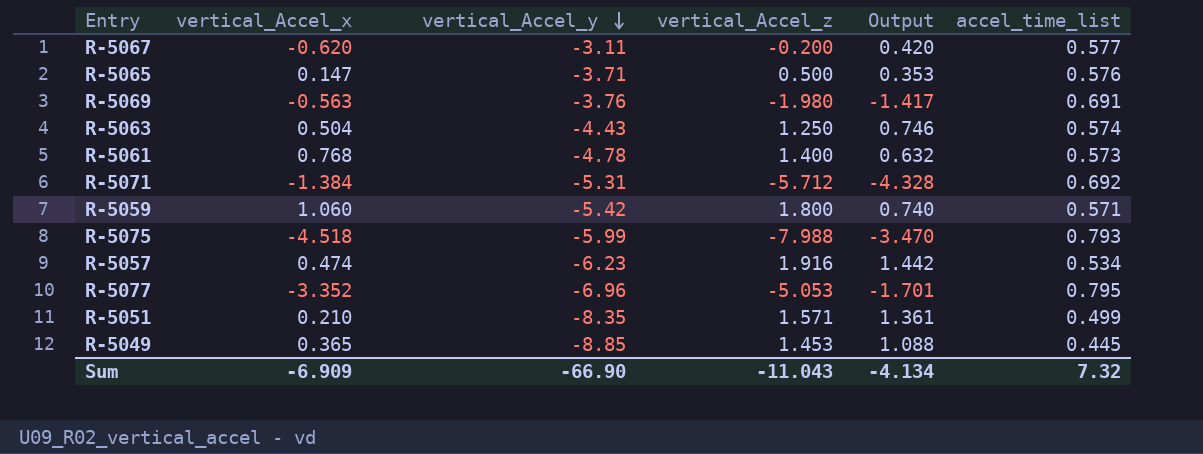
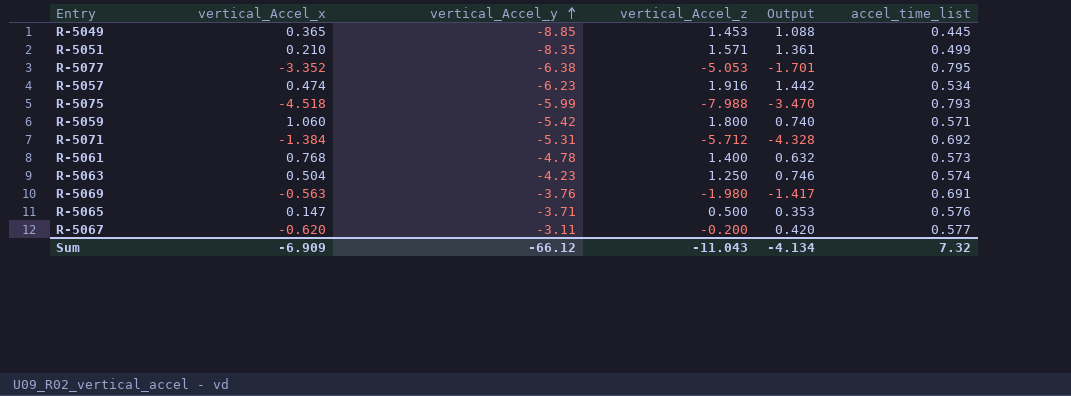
row order: vertical_Accel_y descending -> vertical_Accel_y ascending
R-5077 | vertical_Accel_y: -6.96 -> -6.38
R-5063 | vertical_Accel_y: -4.43 -> -4.23
Sum | vertical_Accel_y: -66.90 -> -66.12

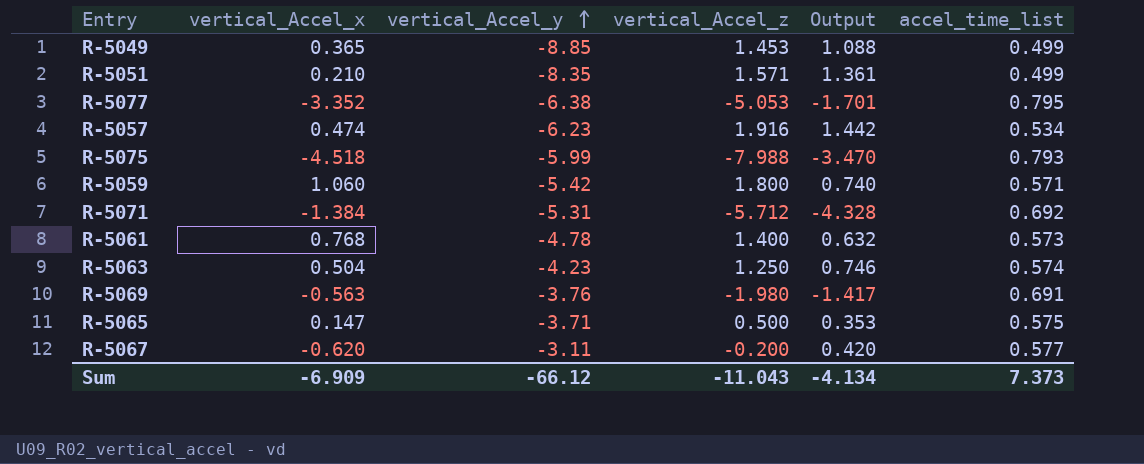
R-5049 | accel_time_list: 0.445 -> 0.499
R-5065 | accel_time_list: 0.576 -> 0.575
Sum | accel_time_list: 7.32 -> 7.373

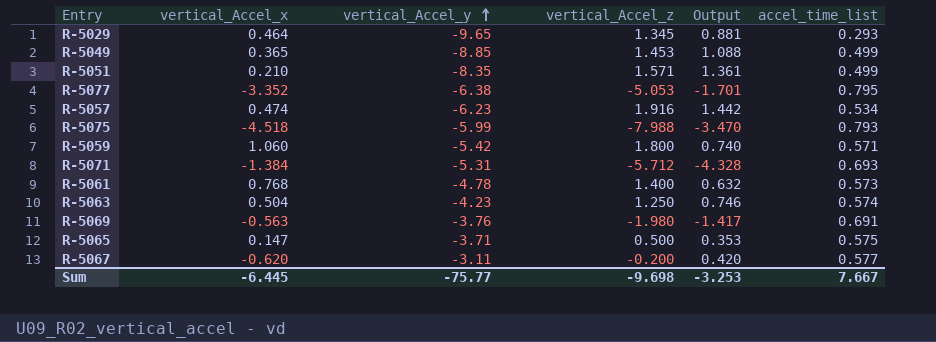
row R-5029: none -> 0.464 | -9.65 | 1.345 | 0.881 | 0.293
R-5071 | accel_time_list: 0.692 -> 0.693
Sum | vertical_Accel_x: -6.909 -> -6.445
Sum | vertical_Accel_y: -66.12 -> -75.77
Sum | vertical_Accel_z: -11.043 -> -9.698
Sum | Output: -4.134 -> -3.253
Sum | accel_time_list: 7.373 -> 7.667

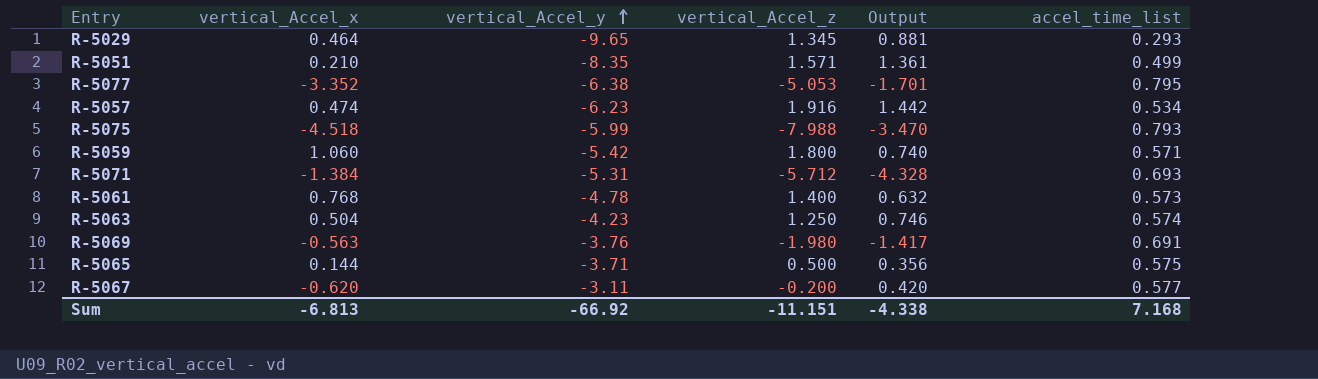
row R-5049: 0.365 | -8.85 | 1.453 | 1.088 | 0.499 -> none
R-5065 | vertical_Accel_x: 0.147 -> 0.144
R-5065 | Output: 0.353 -> 0.356
Sum | vertical_Accel_x: -6.445 -> -6.813
Sum | vertical_Accel_y: -75.77 -> -66.92
Sum | vertical_Accel_z: -9.698 -> -11.151
Sum | Output: -3.253 -> -4.338
Sum | accel_time_list: 7.667 -> 7.168

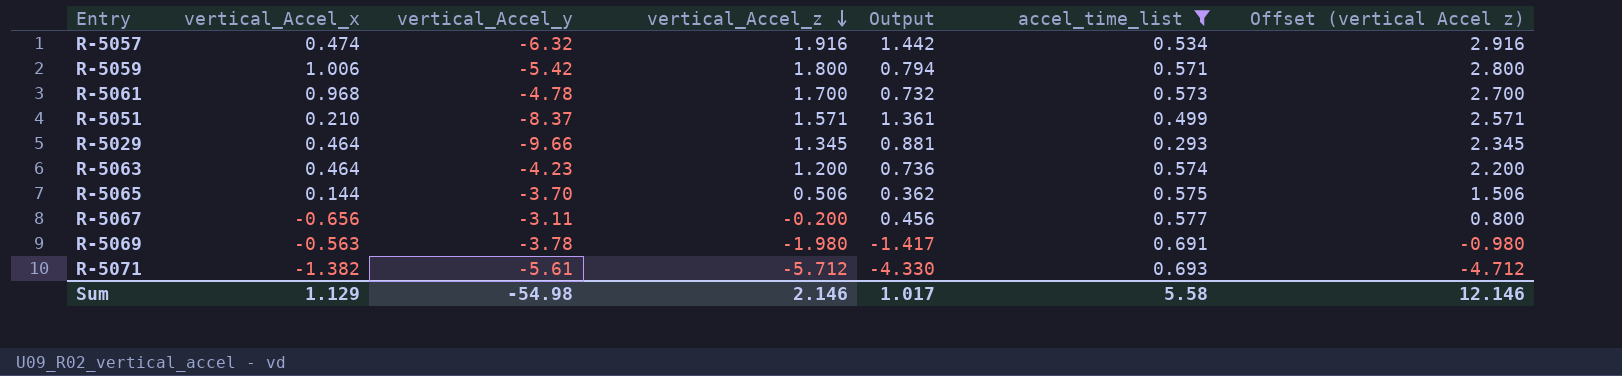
filter: none -> accel_time_list <= 0.693
row order: vertical_Accel_y ascending -> vertical_Accel_z descending
column Offset (vertical Accel z) | formula: none -> [vertical_Accel_z] + 1
R-5057 | vertical_Accel_y: -6.23 -> -6.32
R-5059 | vertical_Accel_x: 1.060 -> 1.006
R-5059 | Output: 0.740 -> 0.794
R-5061 | vertical_Accel_x: 0.768 -> 0.968
R-5061 | vertical_Accel_z: 1.400 -> 1.700
R-5061 | Output: 0.632 -> 0.732
R-5051 | vertical_Accel_y: -8.35 -> -8.37
R-5029 | vertical_Accel_y: -9.65 -> -9.66
R-5063 | vertical_Accel_x: 0.504 -> 0.464
R-5063 | vertical_Accel_z: 1.250 -> 1.200
R-5063 | Output: 0.746 -> 0.736
R-5065 | vertical_Accel_y: -3.71 -> -3.70
R-5065 | vertical_Accel_z: 0.500 -> 0.506
R-5065 | Output: 0.356 -> 0.362
R-5067 | vertical_Accel_x: -0.620 -> -0.656
R-5067 | Output: 0.420 -> 0.456
R-5069 | vertical_Accel_y: -3.76 -> -3.78
R-5071 | vertical_Accel_x: -1.384 -> -1.382
R-5071 | vertical_Accel_y: -5.31 -> -5.61
R-5071 | Output: -4.328 -> -4.330
Sum | vertical_Accel_x: -6.813 -> 1.129
Sum | vertical_Accel_y: -66.92 -> -54.98
Sum | vertical_Accel_z: -11.151 -> 2.146
Sum | Output: -4.338 -> 1.017
Sum | accel_time_list: 7.168 -> 5.58

